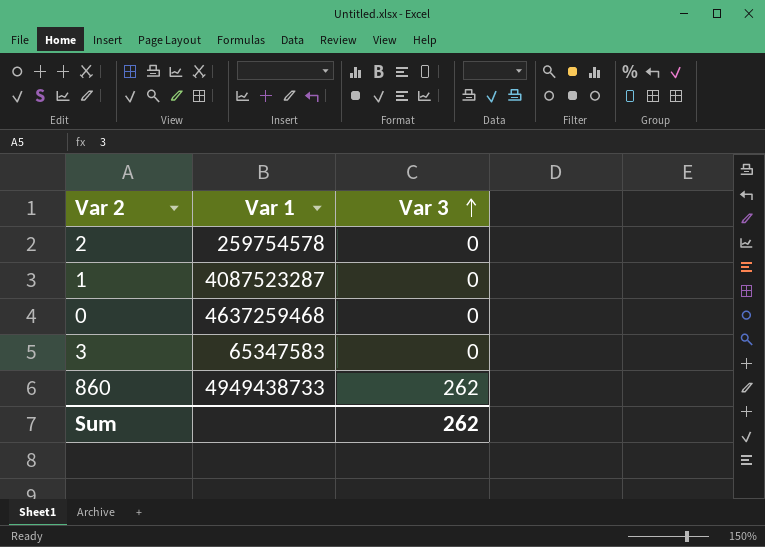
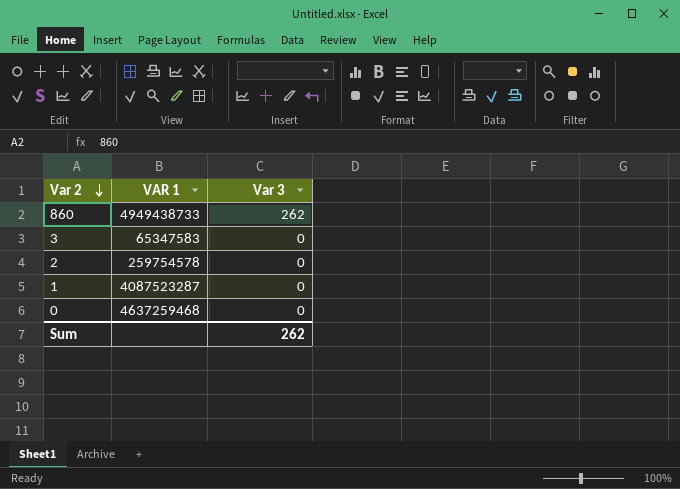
row order: Var 3 ascending -> Var 2 descending
column name: Var 1 -> VAR 1

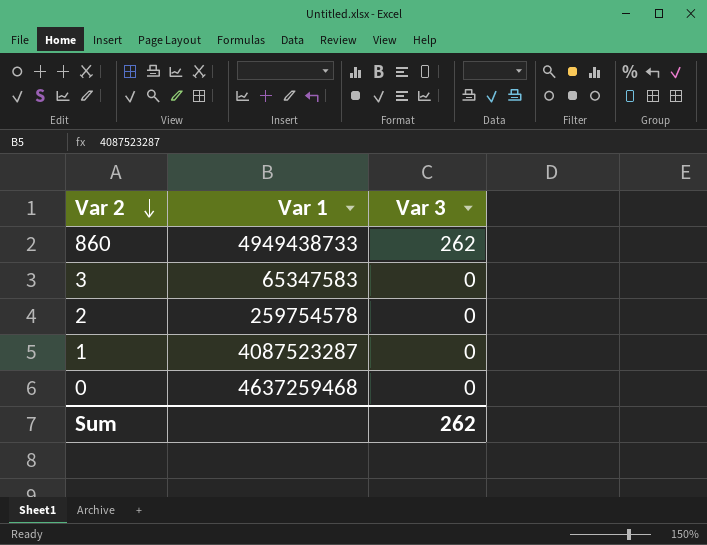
column name: VAR 1 -> Var 1

